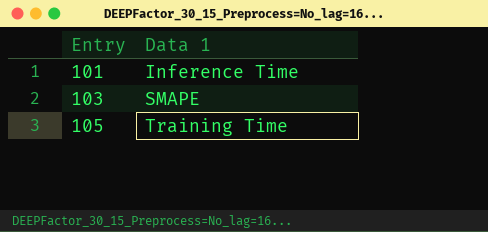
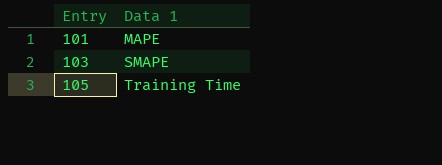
101 | Data 1: Inference Time -> MAPE

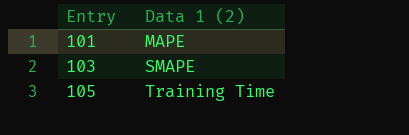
column name: Data 1 -> Data 1 (2)

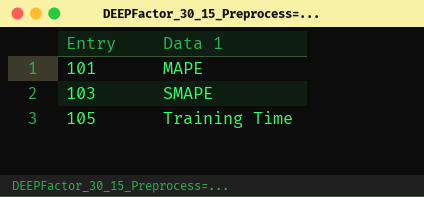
column name: Data 1 (2) -> Data 1

